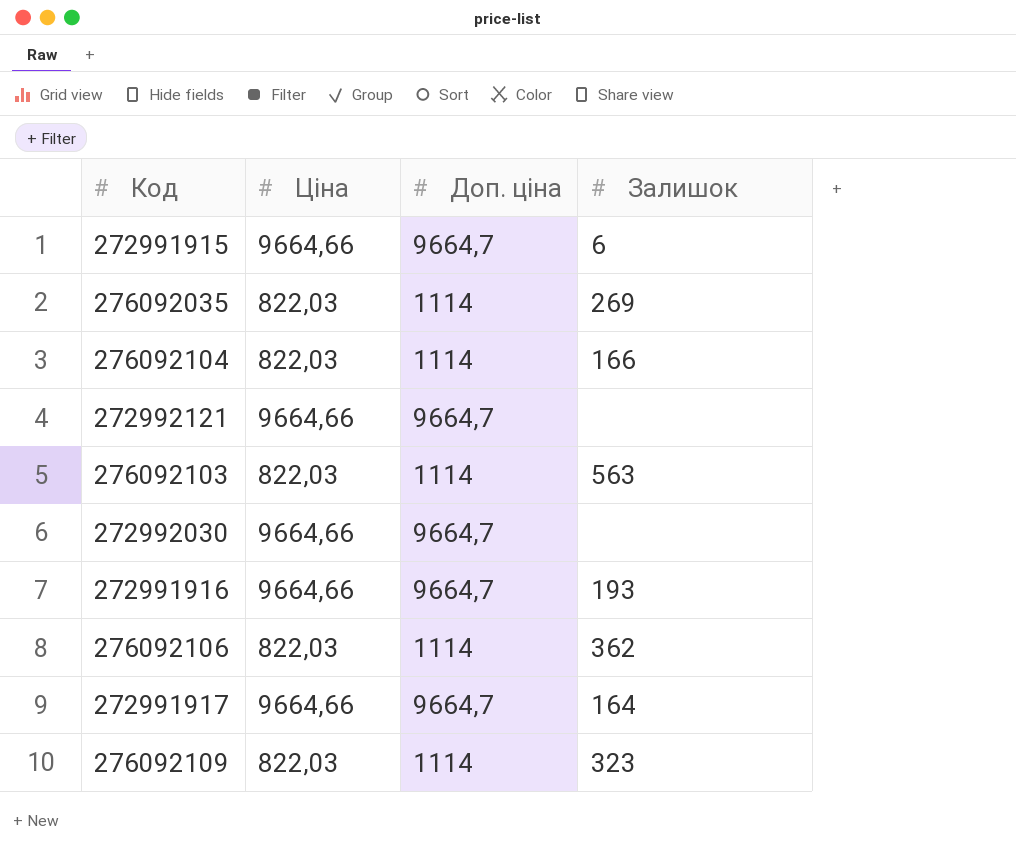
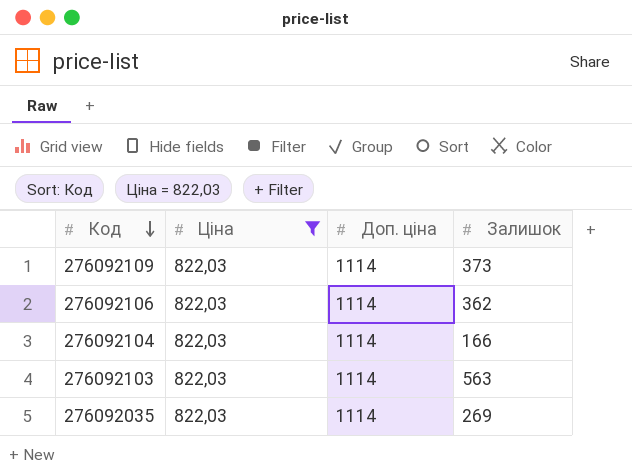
filter: none -> Ціна = 822,03
row order: none -> Код descending
276092109 | Залишок: 323 -> 373

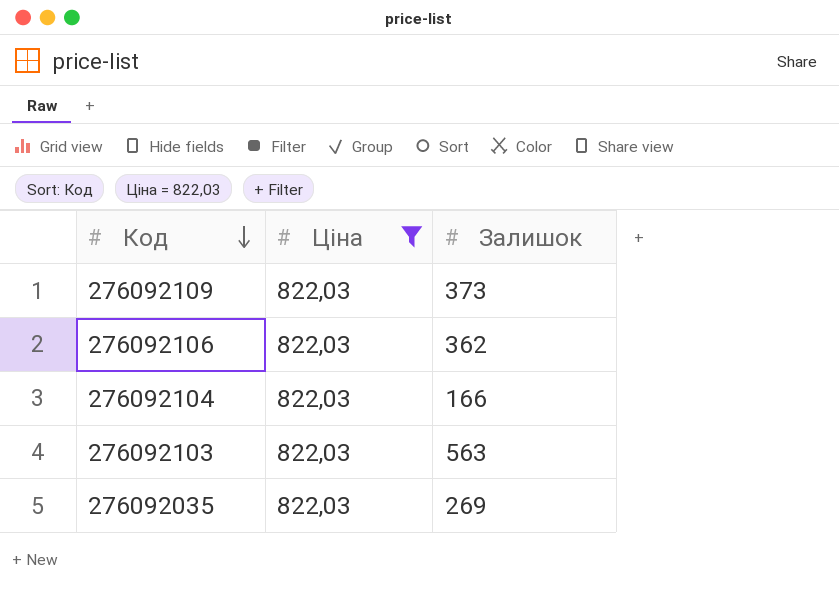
column Доп. ціна | position: 3 -> none

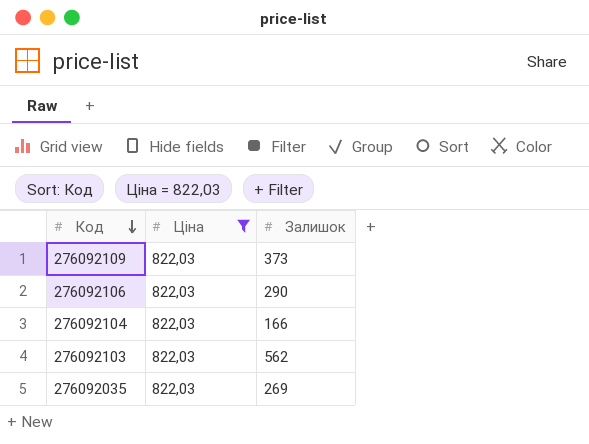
276092106 | Залишок: 362 -> 290
276092103 | Залишок: 563 -> 562

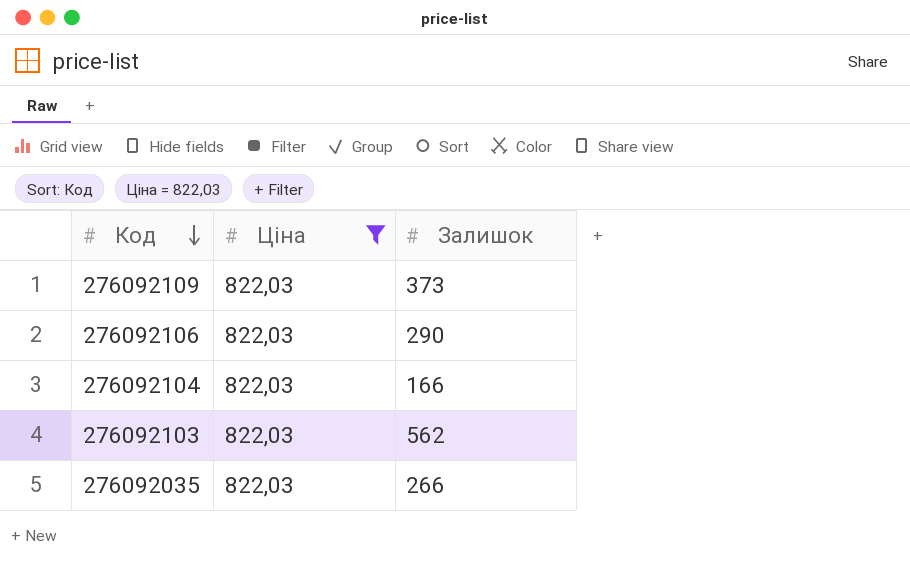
276092035 | Залишок: 269 -> 266

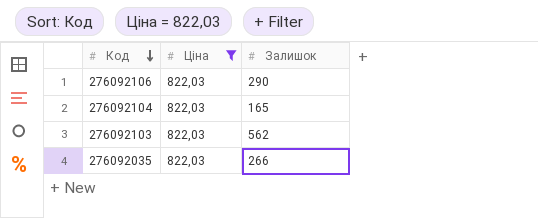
row 276092109: 822,03 | 373 -> none
276092104 | Залишок: 166 -> 165

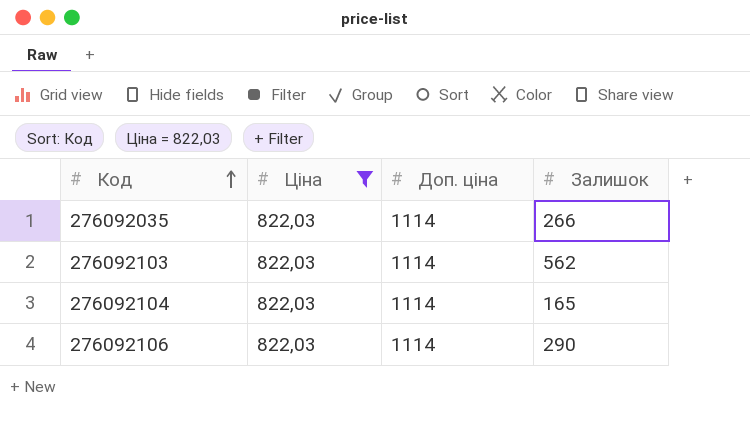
row order: Код descending -> Код ascending
column Доп. ціна | position: none -> 3

